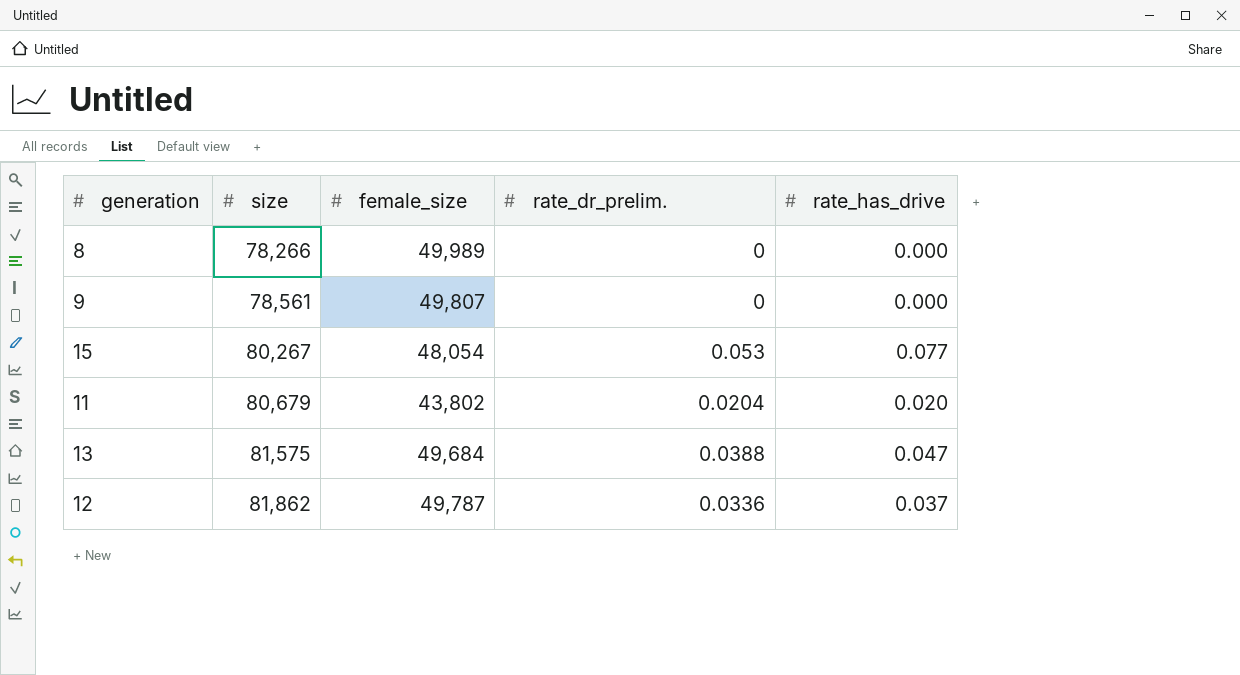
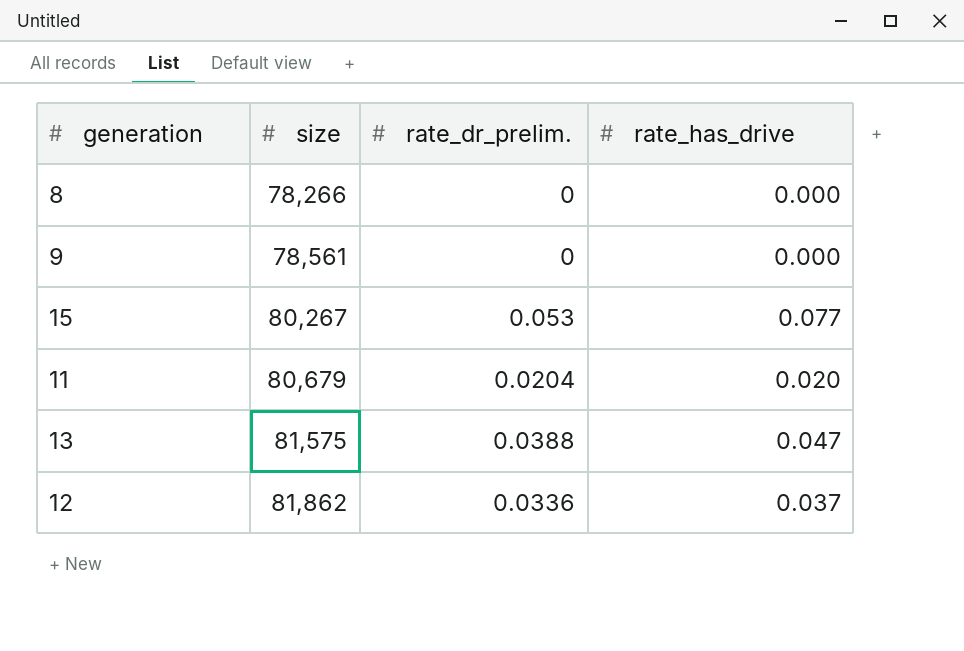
column female_size | position: 3 -> none

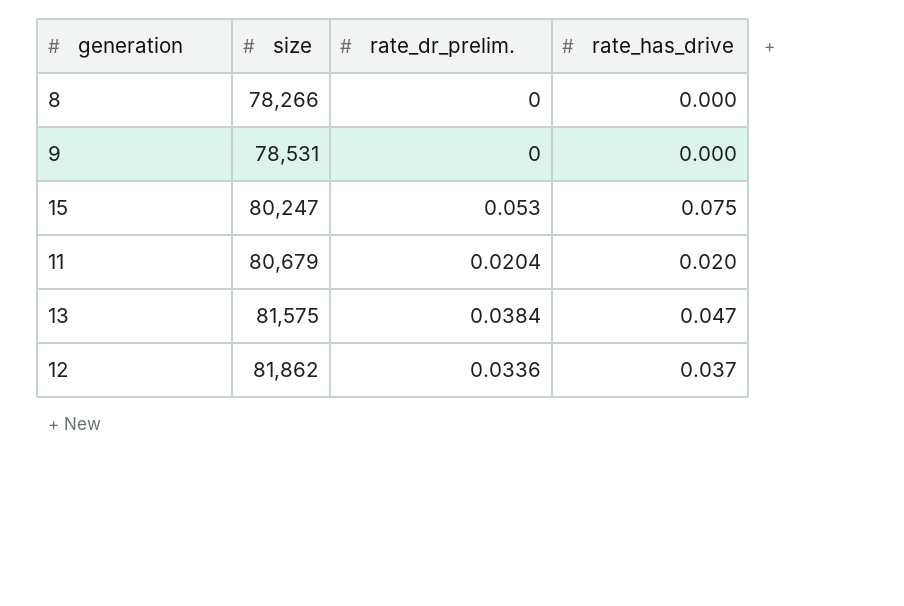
9 | size: 78,561 -> 78,531
15 | size: 80,267 -> 80,247
15 | rate_has_drive: 0.077 -> 0.075
13 | rate_dr_prelim.: 0.0388 -> 0.0384

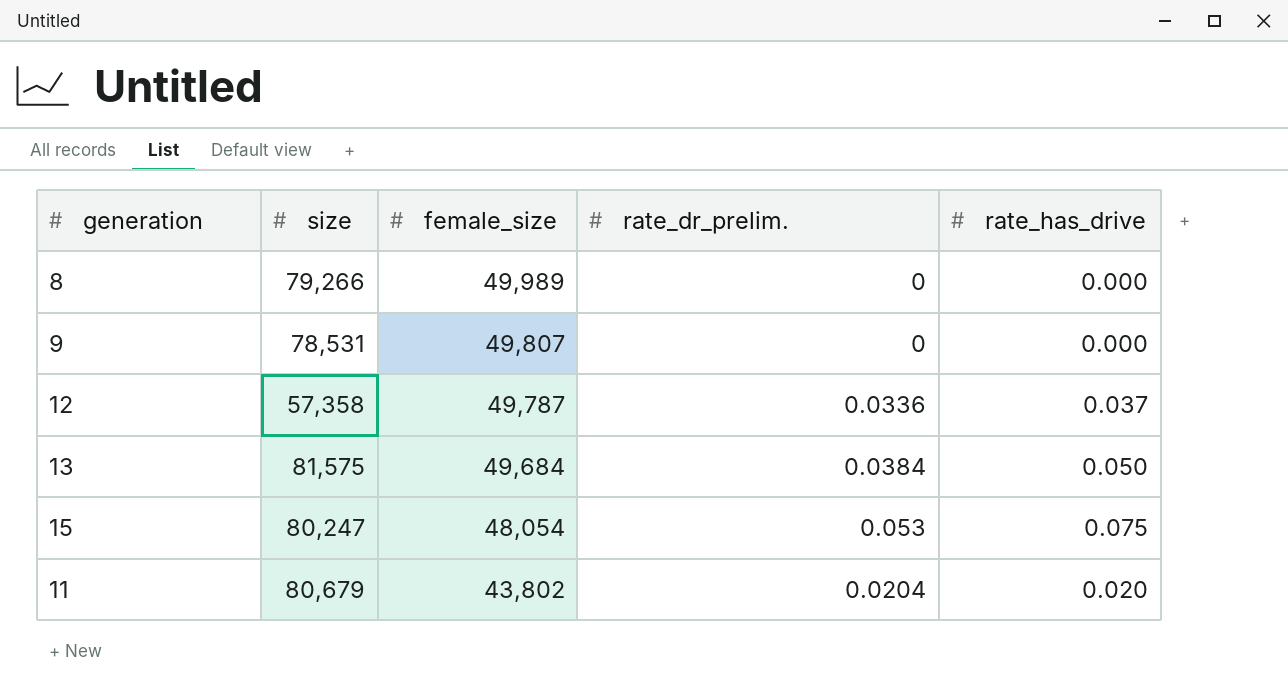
row order: size ascending -> female_size descending
column female_size | position: none -> 3
8 | size: 78,266 -> 79,266
12 | size: 81,862 -> 57,358
13 | rate_has_drive: 0.047 -> 0.050

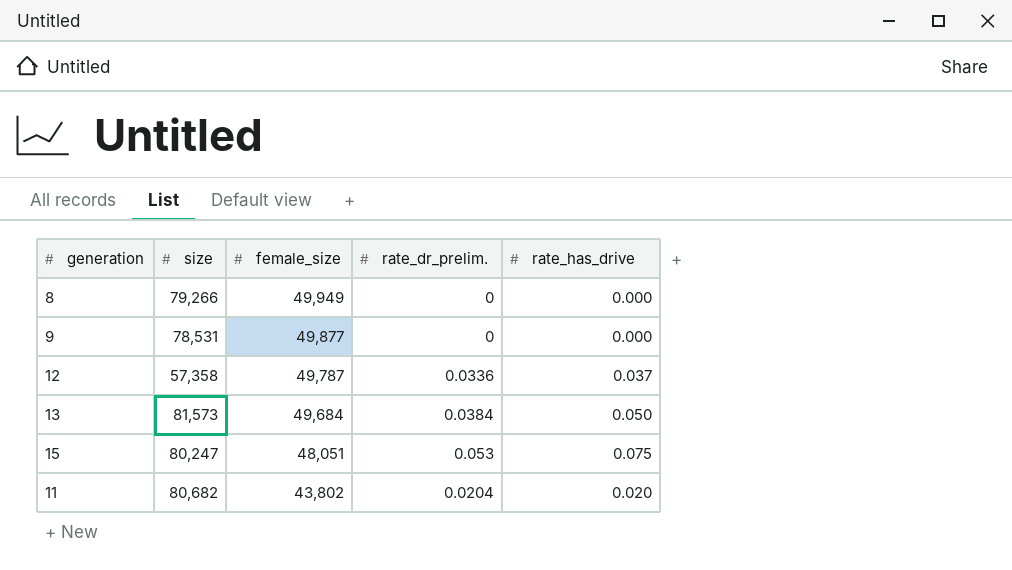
8 | female_size: 49,989 -> 49,949
9 | female_size: 49,807 -> 49,877
13 | size: 81,575 -> 81,573
15 | female_size: 48,054 -> 48,051
11 | size: 80,679 -> 80,682

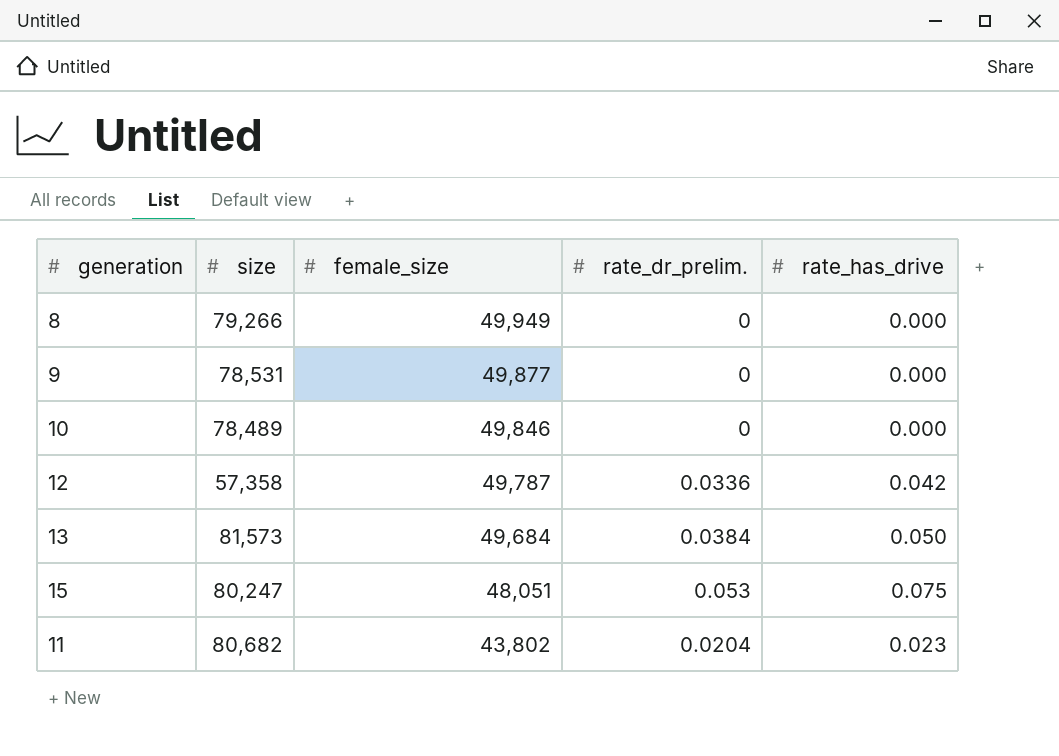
row 10: none -> 78,489 | 49,846 | 0 | 0.000
12 | rate_has_drive: 0.037 -> 0.042
11 | rate_has_drive: 0.020 -> 0.023

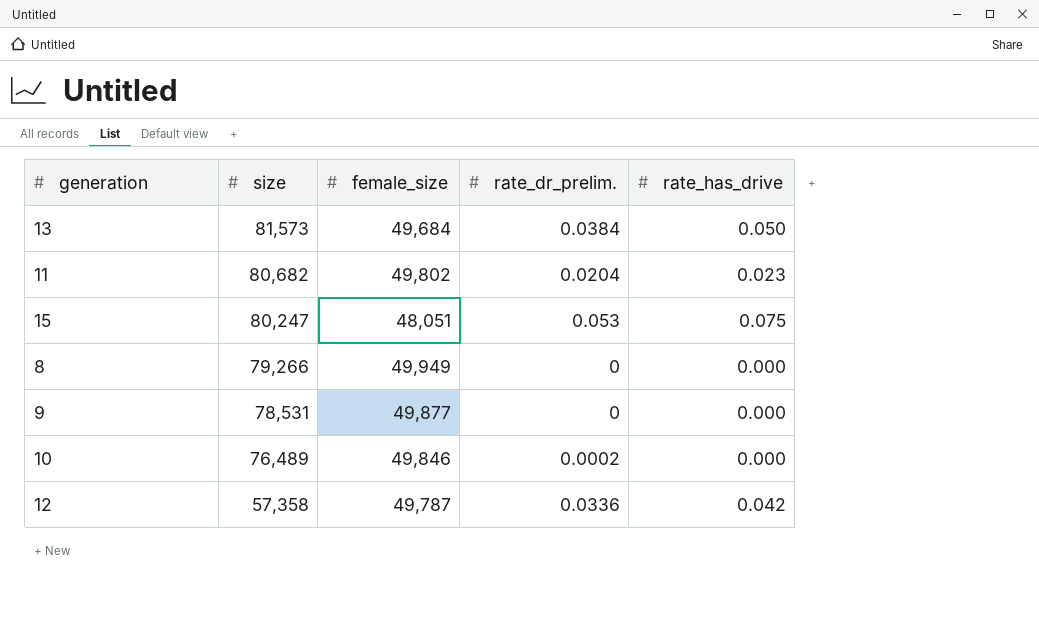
row order: female_size descending -> size descending
11 | female_size: 43,802 -> 49,802
10 | size: 78,489 -> 76,489
10 | rate_dr_prelim.: 0 -> 0.0002

